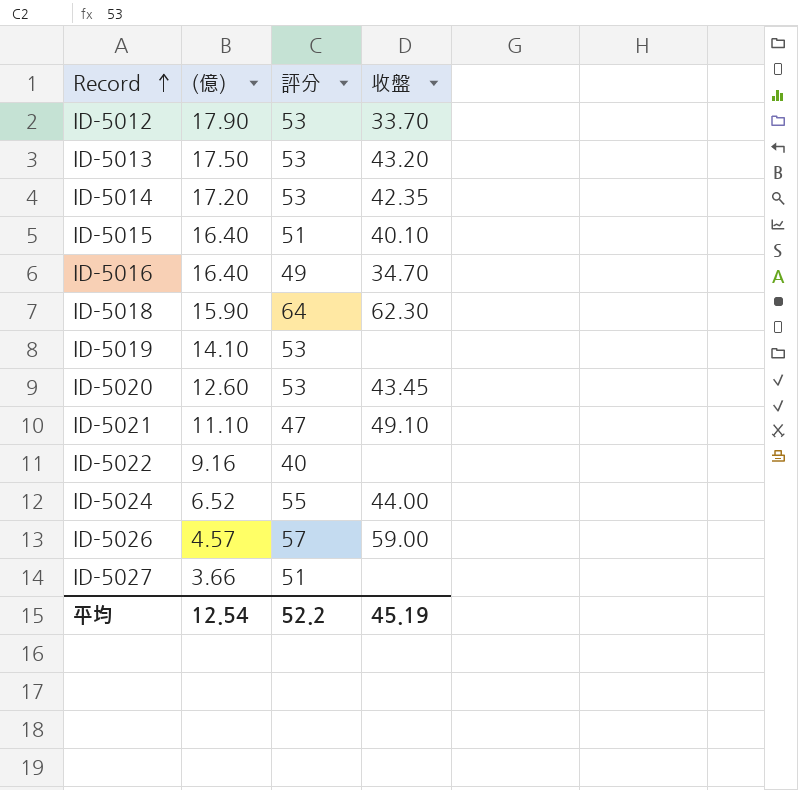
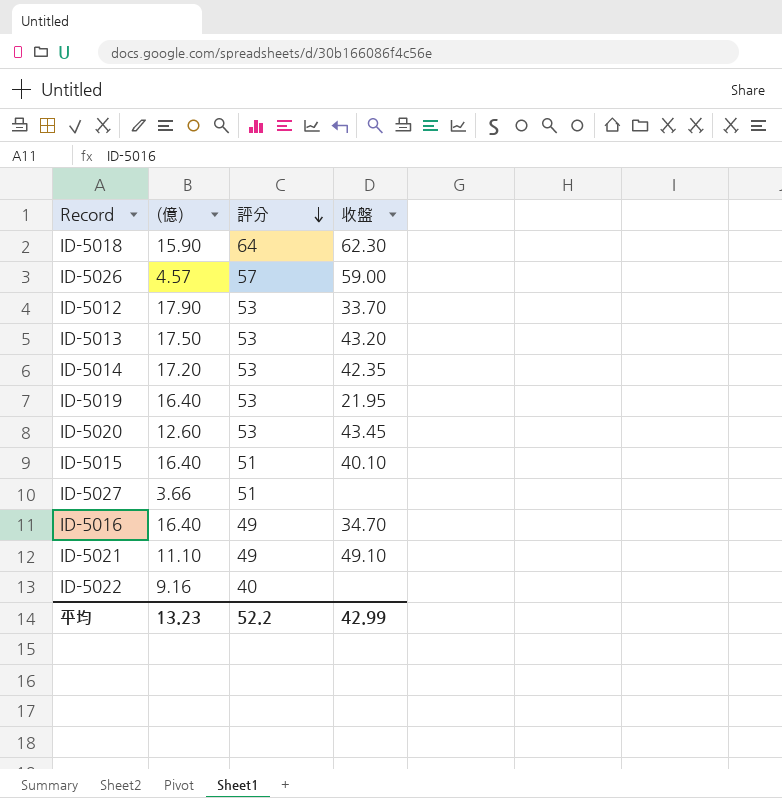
row order: Record ascending -> 評分 descending
row ID-5024: 6.52 | 55 | 44.00 -> none
ID-5019 | (億): 14.10 -> 16.40
ID-5019 | 收盤: none -> 21.95
ID-5021 | 評分: 47 -> 49
平均 | (億): 12.54 -> 13.23
平均 | 收盤: 45.19 -> 42.99

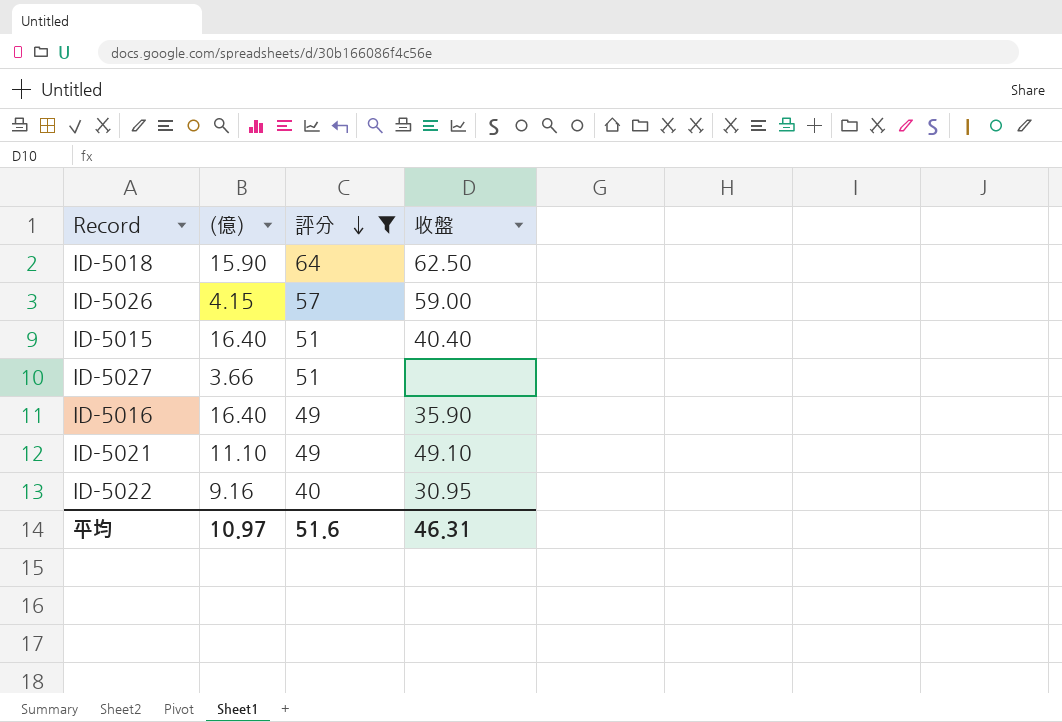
filter: none -> 評分 != 53
ID-5018 | 收盤: 62.30 -> 62.50
ID-5026 | (億): 4.57 -> 4.15
ID-5015 | 收盤: 40.10 -> 40.40
ID-5016 | 收盤: 34.70 -> 35.90
ID-5022 | 收盤: none -> 30.95
平均 | (億): 13.23 -> 10.97
平均 | 評分: 52.2 -> 51.6
平均 | 收盤: 42.99 -> 46.31

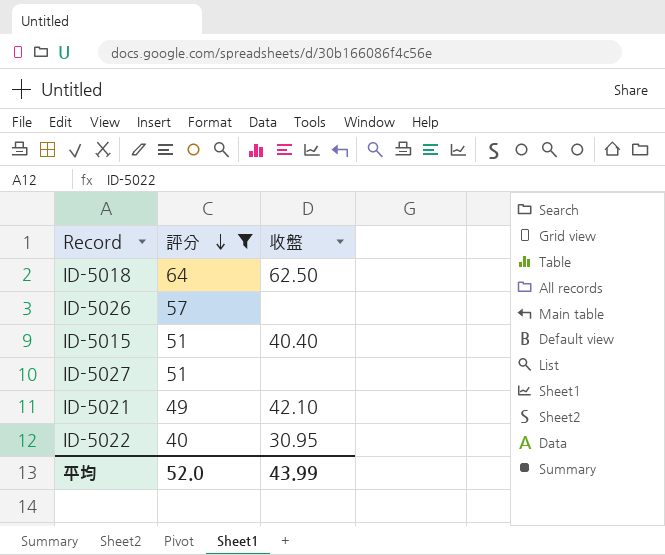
column (億) | position: 2 -> none
row ID-5016: 16.40 | 49 | 35.90 -> none
ID-5026 | 收盤: 59.00 -> none
ID-5021 | 收盤: 49.10 -> 42.10
平均 | 評分: 51.6 -> 52.0
平均 | 收盤: 46.31 -> 43.99

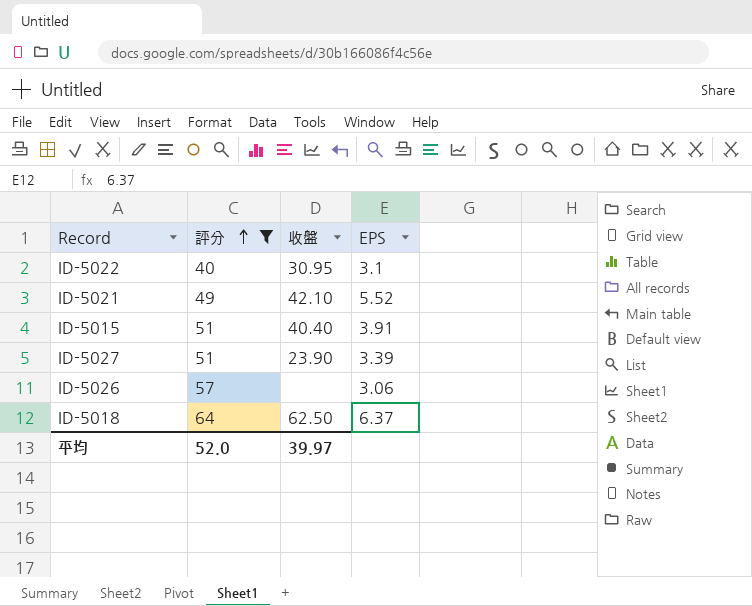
row order: 評分 descending -> 評分 ascending
column EPS | position: none -> 4
ID-5027 | 收盤: none -> 23.90
平均 | 收盤: 43.99 -> 39.97

